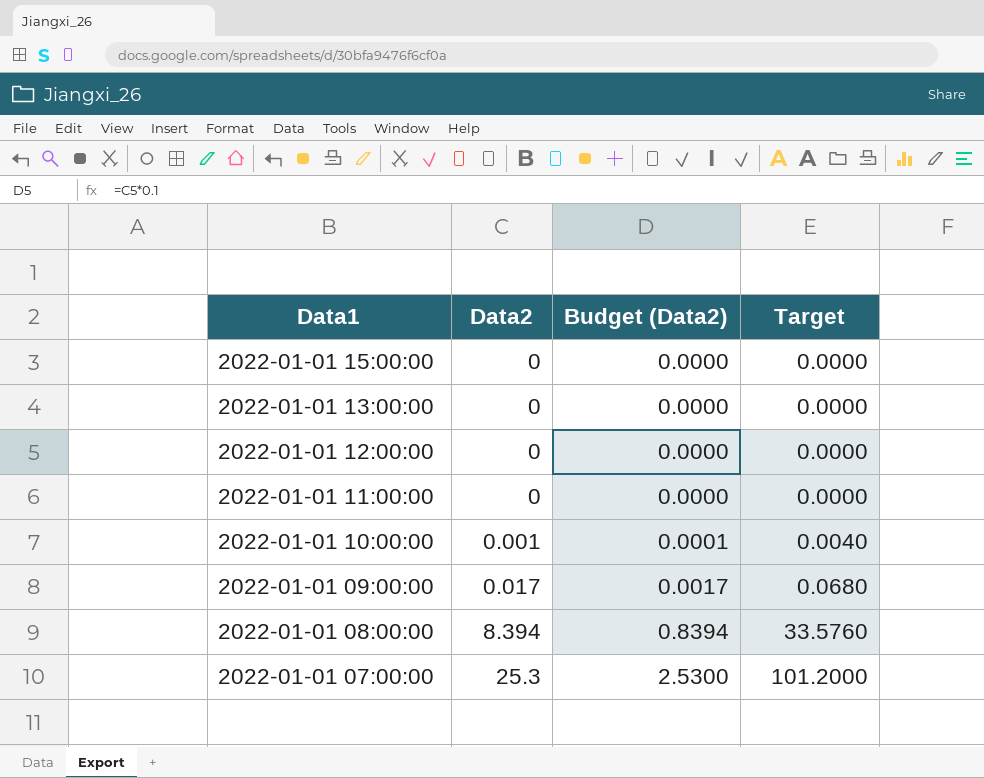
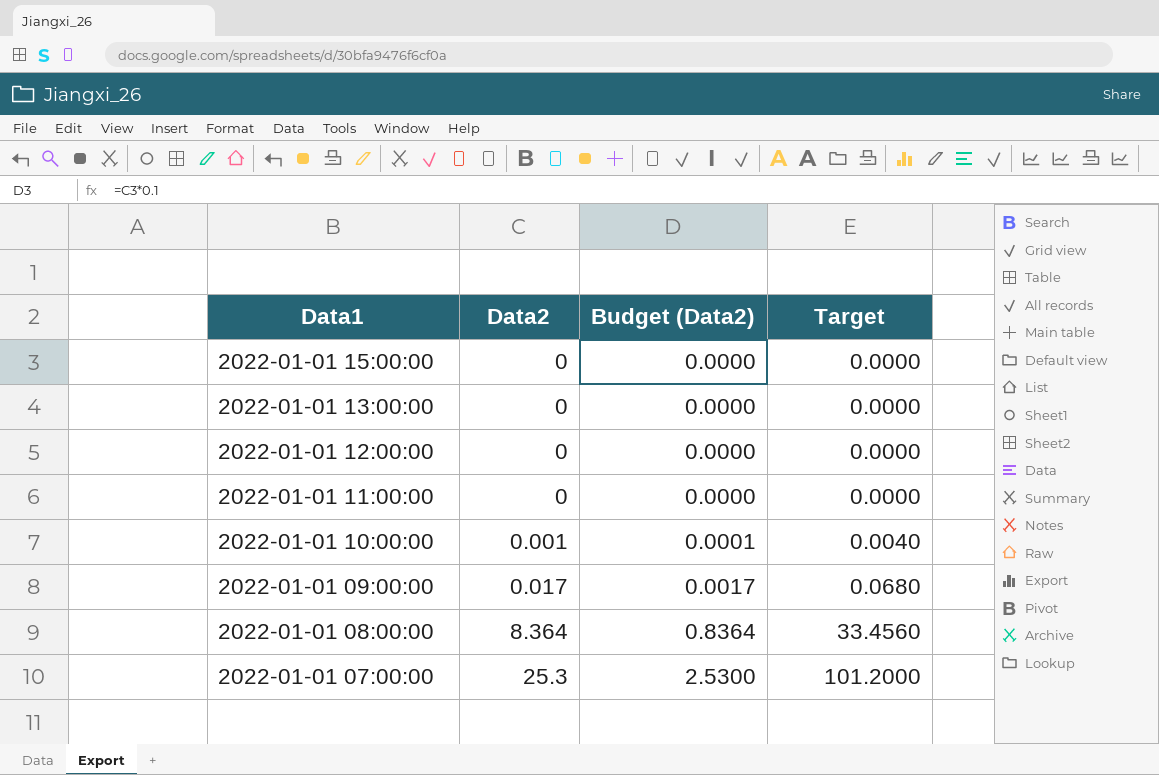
2022-01-01 08:00:00 | Data2: 8.394 -> 8.364
2022-01-01 08:00:00 | Budget (Data2): 0.8394 -> 0.8364
2022-01-01 08:00:00 | Target: 33.5760 -> 33.4560

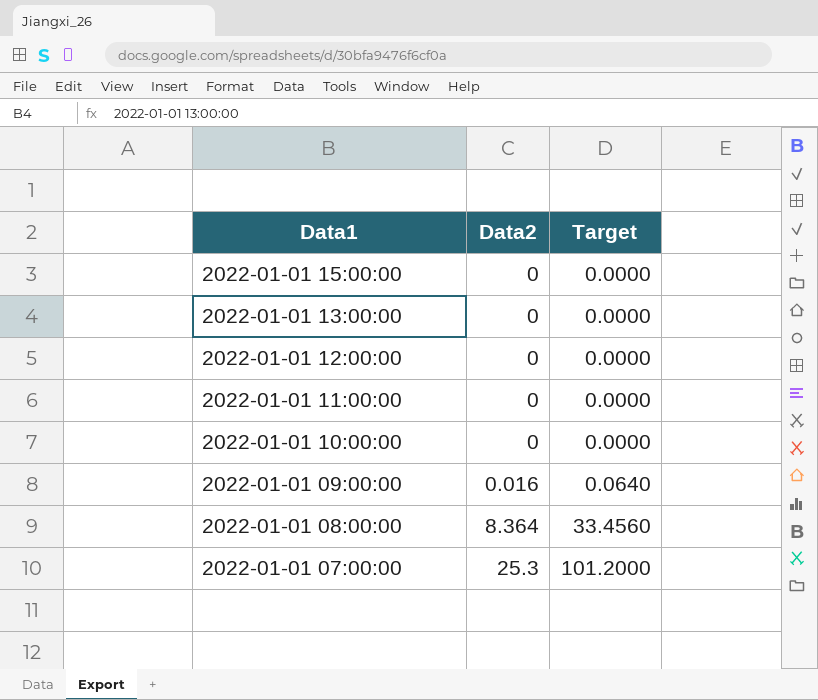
column Budget (Data2) | formula: [Data2] * 0.1 -> none
2022-01-01 10:00:00 | Data2: 0.001 -> 0
2022-01-01 10:00:00 | Target: 0.0040 -> 0.0000
2022-01-01 09:00:00 | Data2: 0.017 -> 0.016
2022-01-01 09:00:00 | Target: 0.0680 -> 0.0640

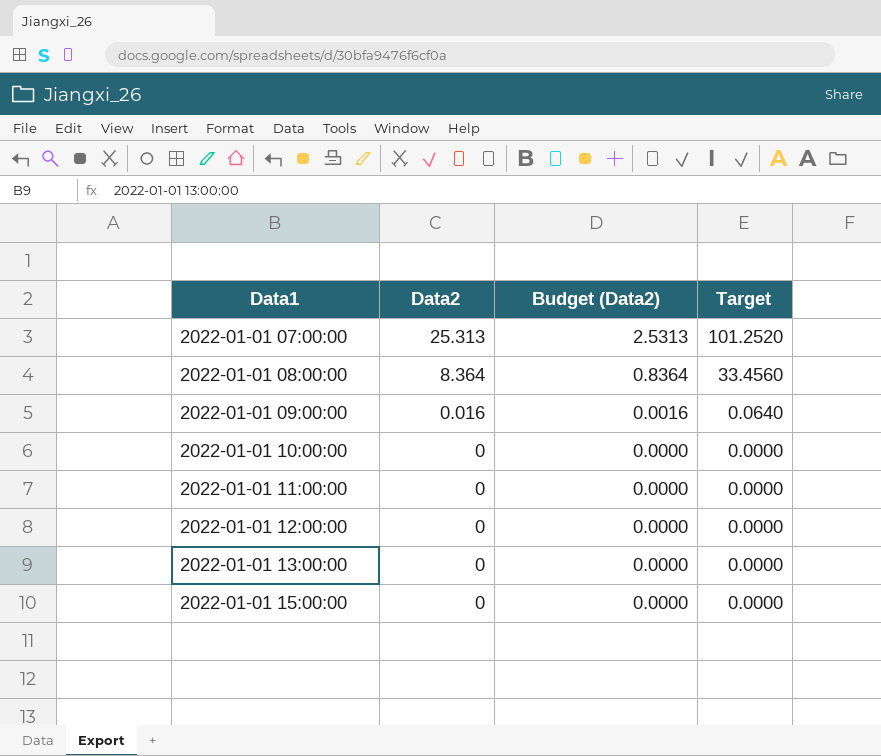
row order: Data1 descending -> Data1 ascending
column Budget (Data2) | formula: none -> [Data2] * 0.1
2022-01-01 07:00:00 | Data2: 25.3 -> 25.313
2022-01-01 07:00:00 | Target: 101.2000 -> 101.2520

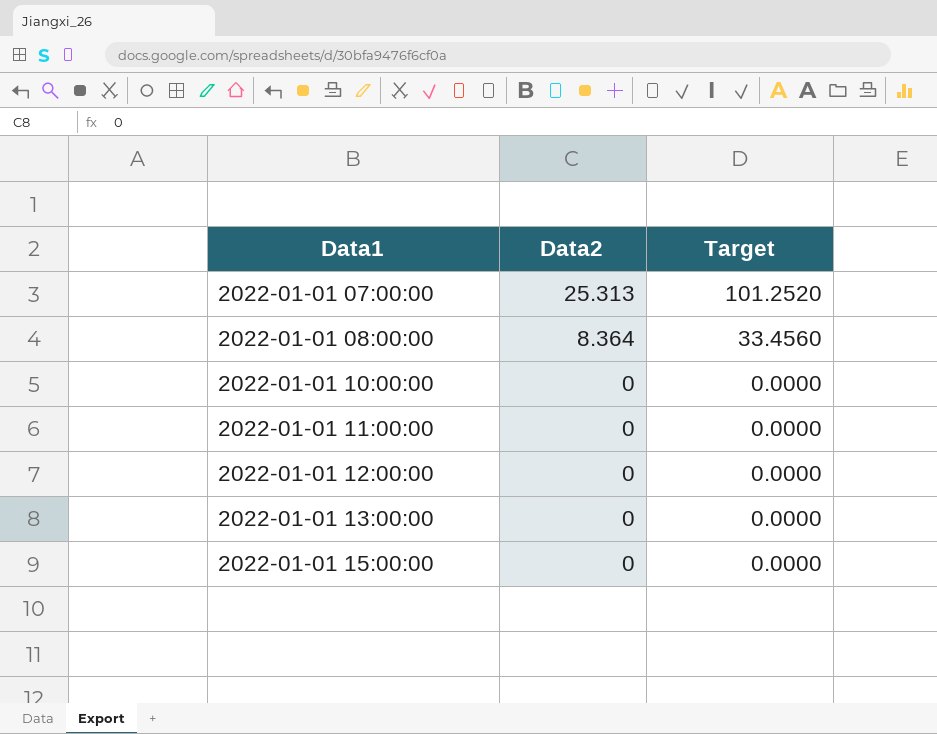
column Budget (Data2) | formula: [Data2] * 0.1 -> none
row 2022-01-01 09:00:00: 0.016 | 0.0016 | 0.0640 -> none

